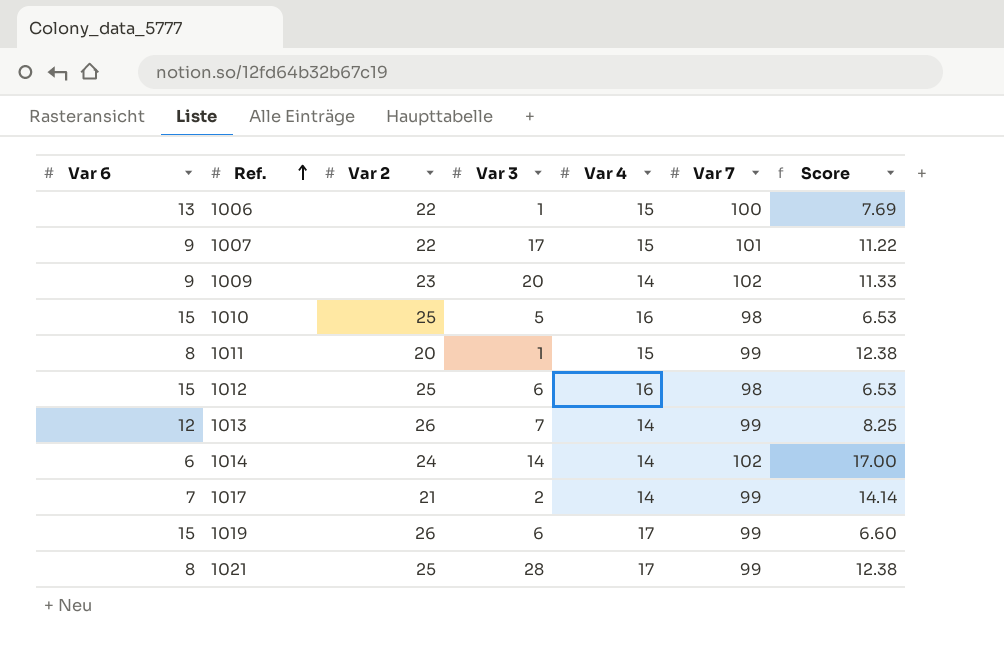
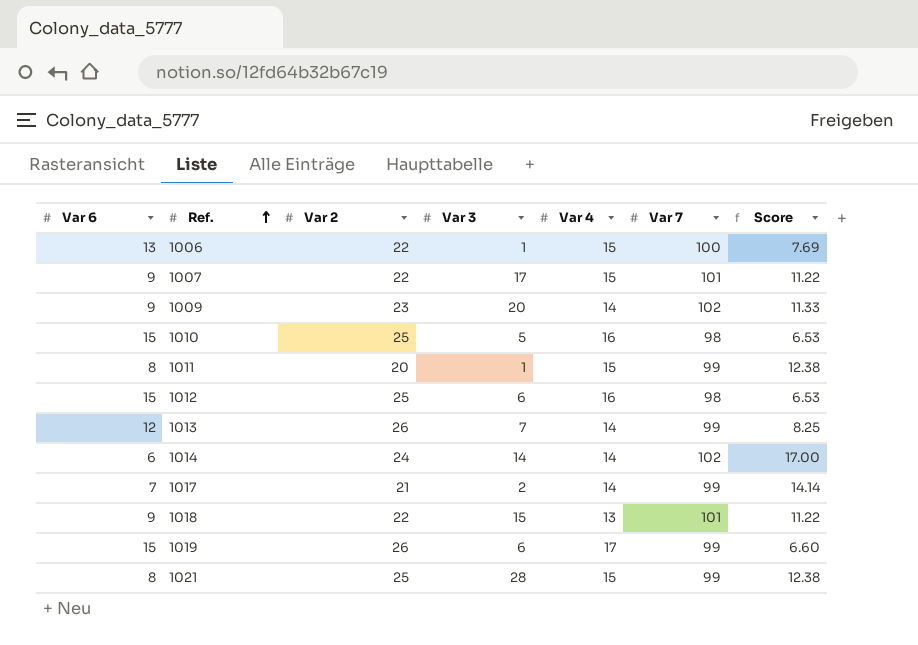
row 1018: none -> 9 | 22 | 15 | 13 | 101 | 11.22
1021 | Var 4: 17 -> 15

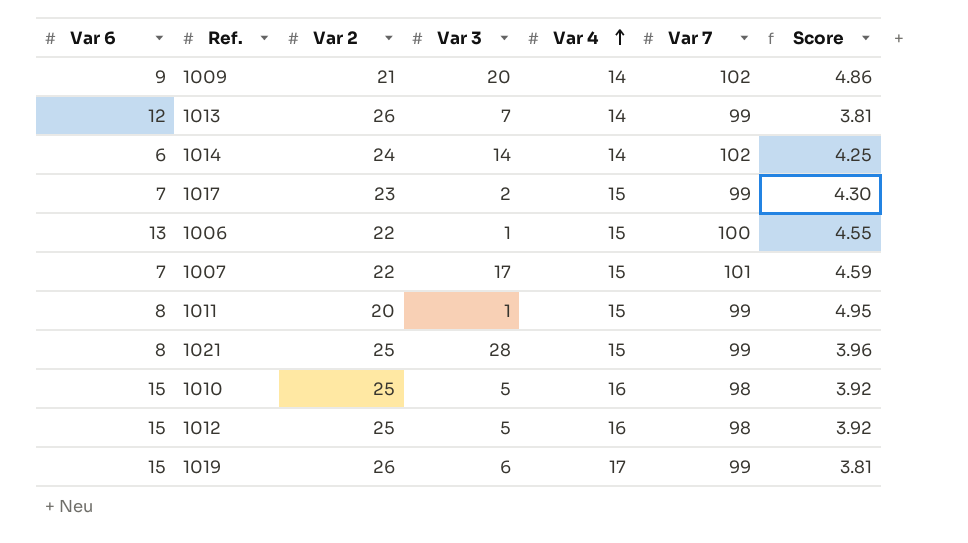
row order: Ref. ascending -> Var 4 ascending
column Score | formula: [Var 7] / [Var 6] -> [Var 7] / [Var 2]
row 1018: 9 | 22 | 15 | 13 | 101 | 11.22 -> none
1009 | Var 2: 23 -> 21
1017 | Var 2: 21 -> 23
1017 | Var 4: 14 -> 15
1007 | Var 6: 9 -> 7
1012 | Var 3: 6 -> 5

